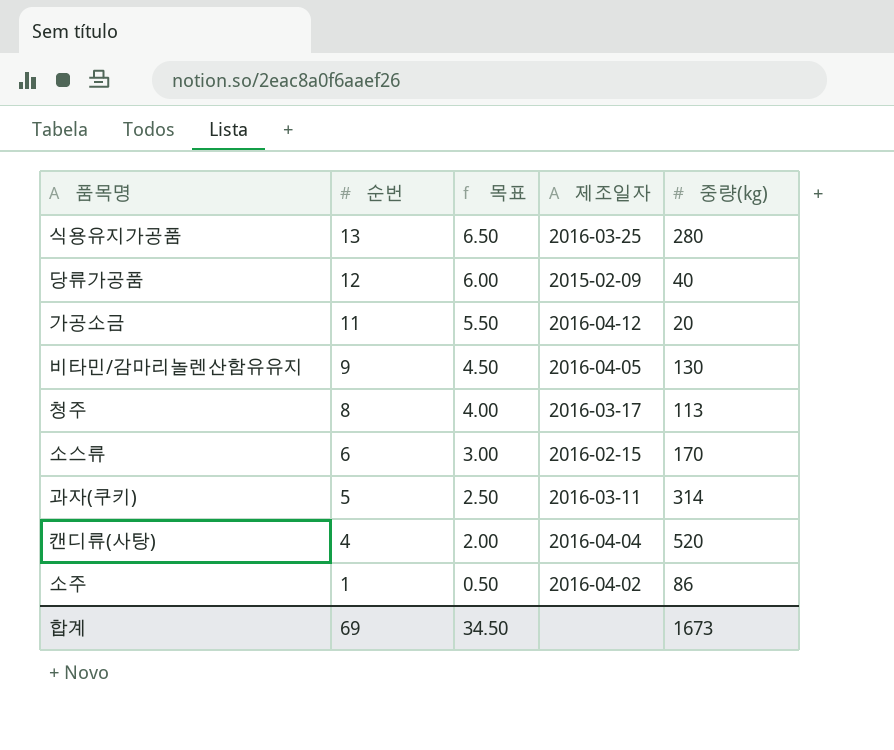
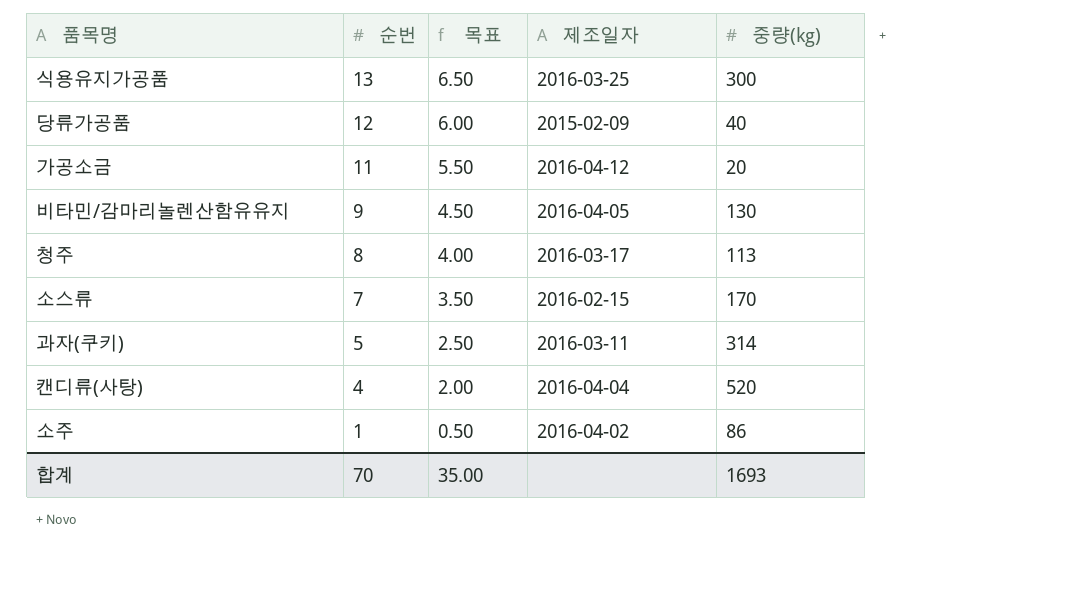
식용유지가공품 | 중량(kg): 280 -> 300
소스류 | 순번: 6 -> 7
소스류 | 목표: 3.00 -> 3.50
합계 | 순번: 69 -> 70
합계 | 목표: 34.50 -> 35.00
합계 | 중량(kg): 1673 -> 1693

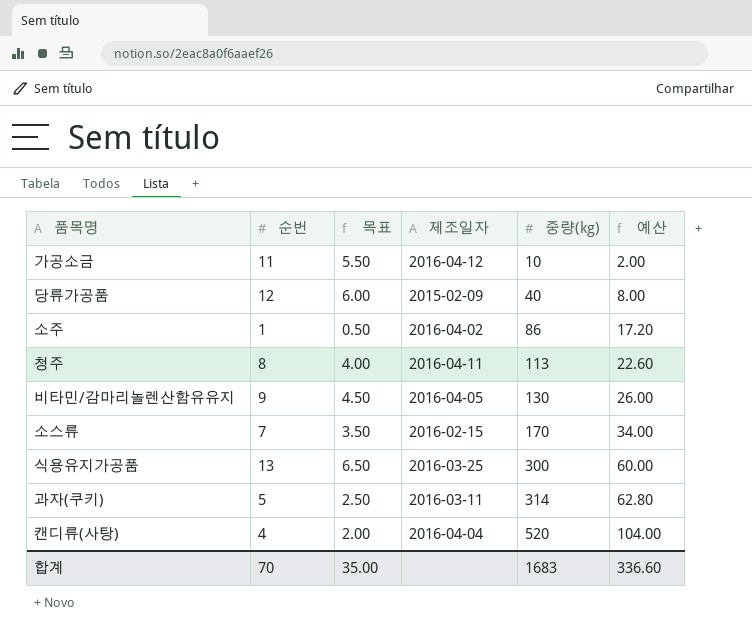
row order: 순번 descending -> 중량(kg) ascending
column 예산 | formula: none -> [중량(kg)] * 0.2
가공소금 | 중량(kg): 20 -> 10
청주 | 제조일자: 2016-03-17 -> 2016-04-11
합계 | 중량(kg): 1693 -> 1683

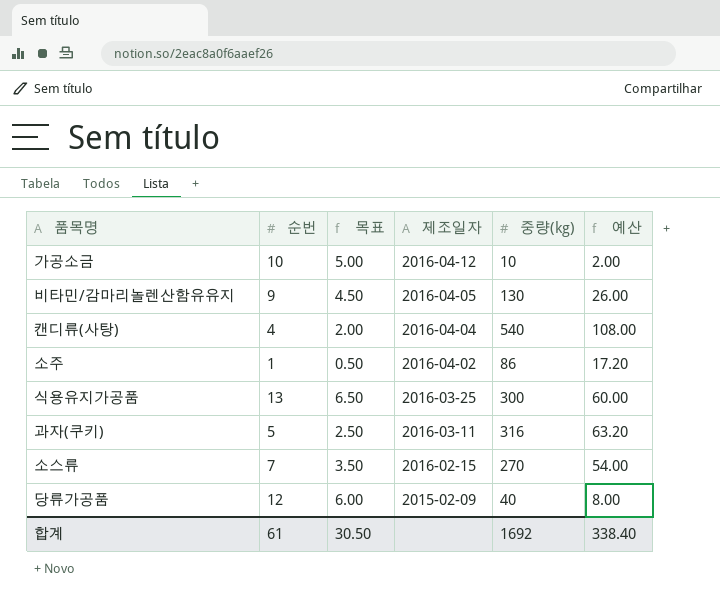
row order: 중량(kg) ascending -> 제조일자 descending
row 청주: 8 | 4.00 | 2016-04-11 | 113 | 22.60 -> none
가공소금 | 순번: 11 -> 10
가공소금 | 목표: 5.50 -> 5.00
캔디류(사탕) | 중량(kg): 520 -> 540
캔디류(사탕) | 예산: 104.00 -> 108.00
과자(쿠키) | 중량(kg): 314 -> 316
과자(쿠키) | 예산: 62.80 -> 63.20
소스류 | 중량(kg): 170 -> 270
소스류 | 예산: 34.00 -> 54.00
합계 | 순번: 70 -> 61
합계 | 목표: 35.00 -> 30.50
합계 | 중량(kg): 1683 -> 1692
합계 | 예산: 336.60 -> 338.40

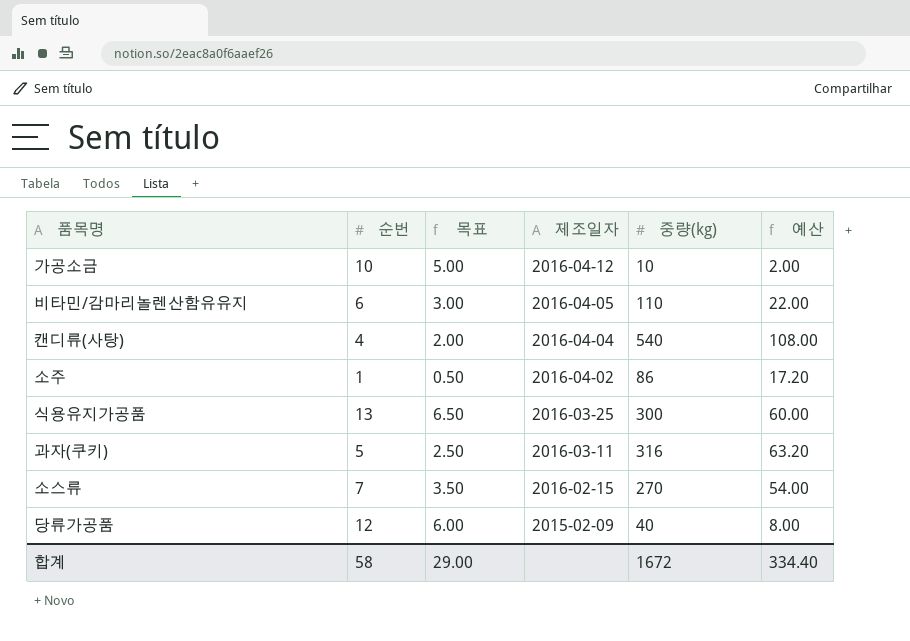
비타민/감마리놀렌산함유유지 | 순번: 9 -> 6
비타민/감마리놀렌산함유유지 | 목표: 4.50 -> 3.00
비타민/감마리놀렌산함유유지 | 중량(kg): 130 -> 110
비타민/감마리놀렌산함유유지 | 예산: 26.00 -> 22.00
합계 | 순번: 61 -> 58
합계 | 목표: 30.50 -> 29.00
합계 | 중량(kg): 1692 -> 1672
합계 | 예산: 338.40 -> 334.40

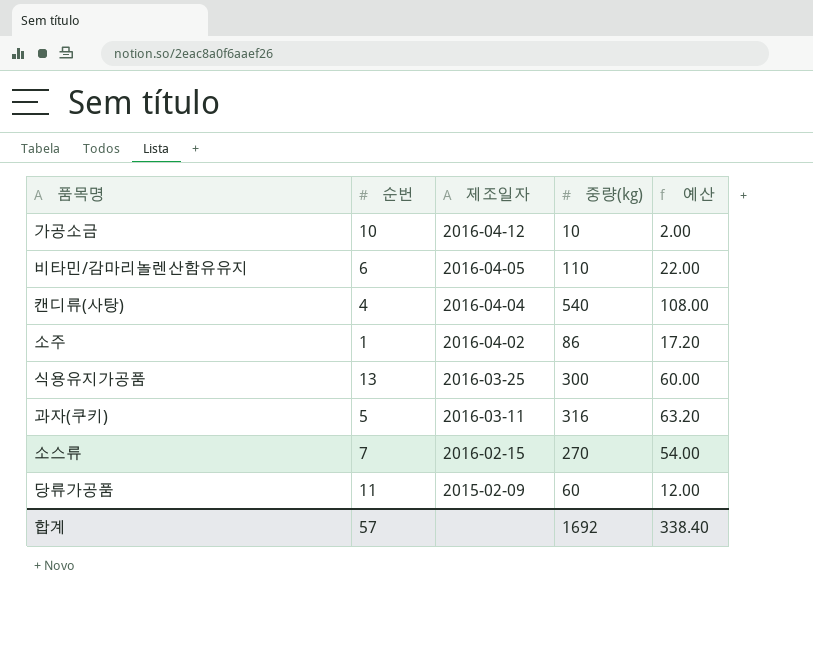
column 목표 | formula: [순번] * 0.5 -> none
당류가공품 | 순번: 12 -> 11
당류가공품 | 중량(kg): 40 -> 60
당류가공품 | 예산: 8.00 -> 12.00
합계 | 순번: 58 -> 57
합계 | 중량(kg): 1672 -> 1692
합계 | 예산: 334.40 -> 338.40

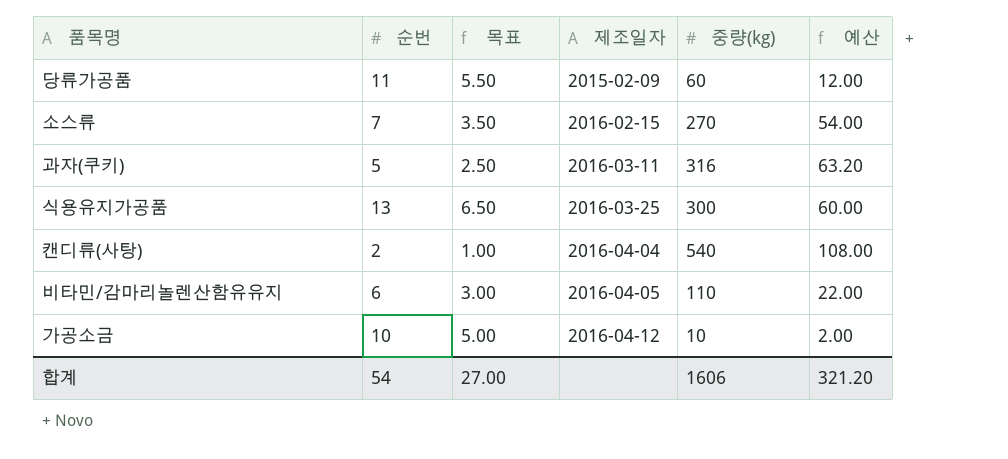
row order: 제조일자 descending -> 제조일자 ascending
column 목표 | formula: none -> [순번] * 0.5
row 소주: 1 | 2016-04-02 | 86 | 17.20 -> none
캔디류(사탕) | 순번: 4 -> 2
합계 | 순번: 57 -> 54
합계 | 중량(kg): 1692 -> 1606
합계 | 예산: 338.40 -> 321.20

